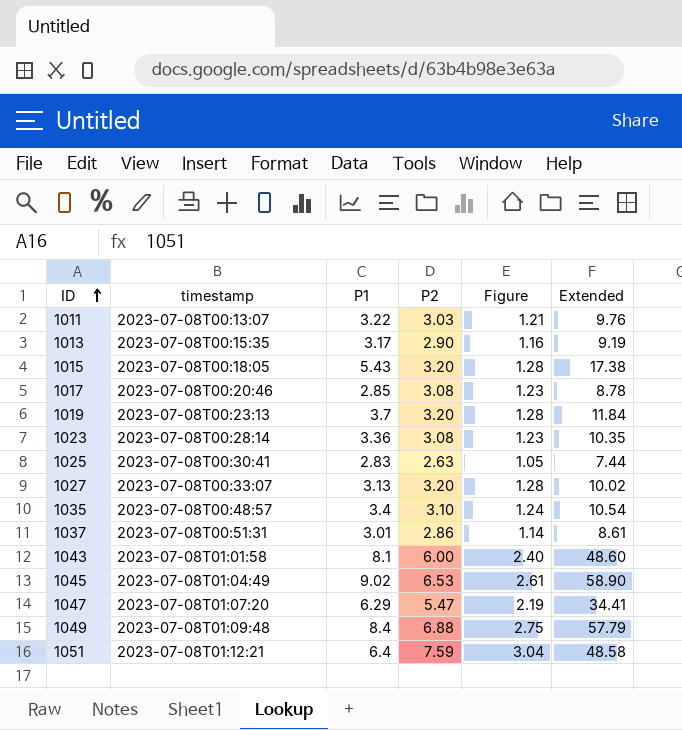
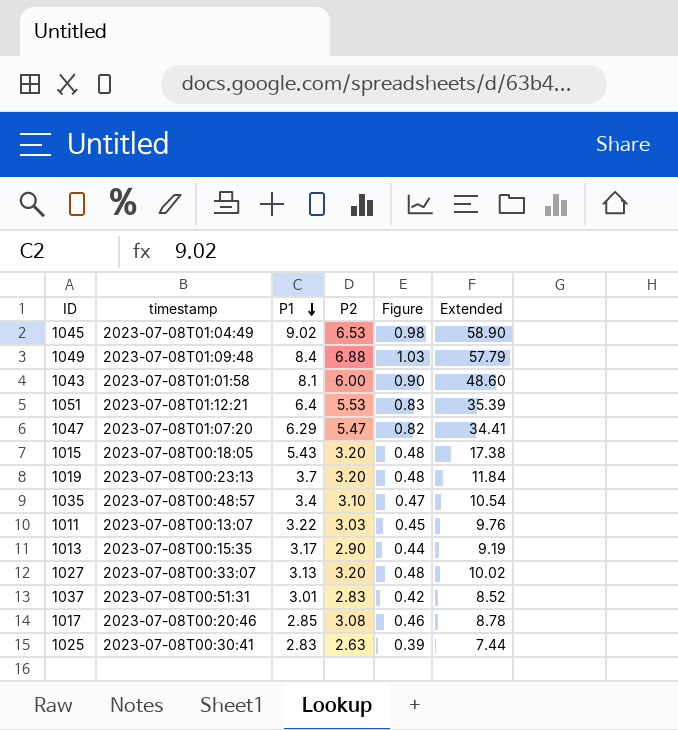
row order: ID ascending -> P1 descending
column Figure | formula: [P2] * 0.4 -> [P2] * 0.15
row 1023: 2023-07-08T00:28:14 | 3.36 | 3.08 | 1.23 | 10.35 -> none
1051 | P2: 7.59 -> 5.53
1051 | Extended: 48.58 -> 35.39
1037 | P2: 2.86 -> 2.83
1037 | Extended: 8.61 -> 8.52

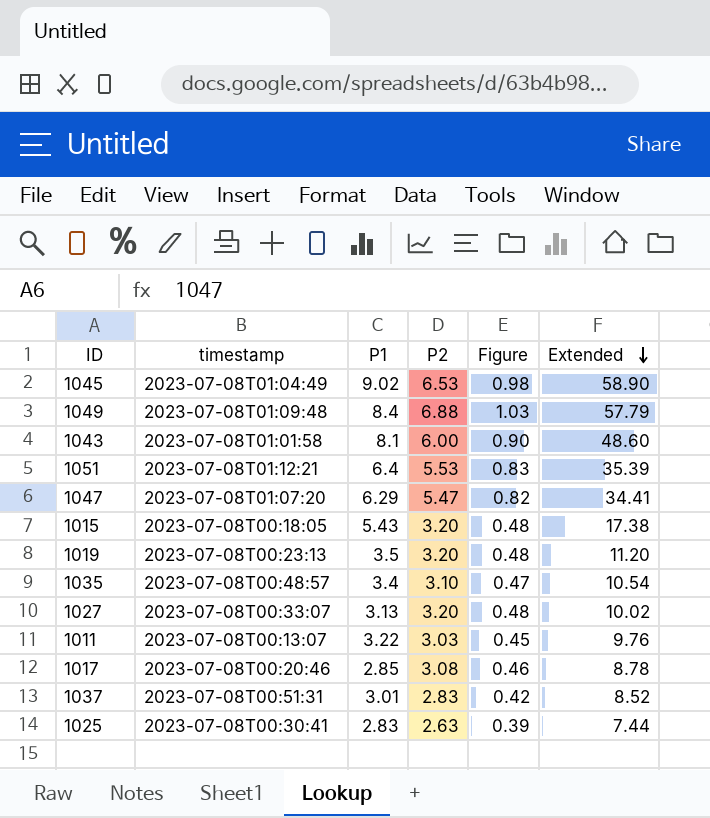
row order: P1 descending -> Extended descending
row 1013: 2023-07-08T00:15:35 | 3.17 | 2.90 | 0.44 | 9.19 -> none
1019 | P1: 3.7 -> 3.5
1019 | Extended: 11.84 -> 11.20

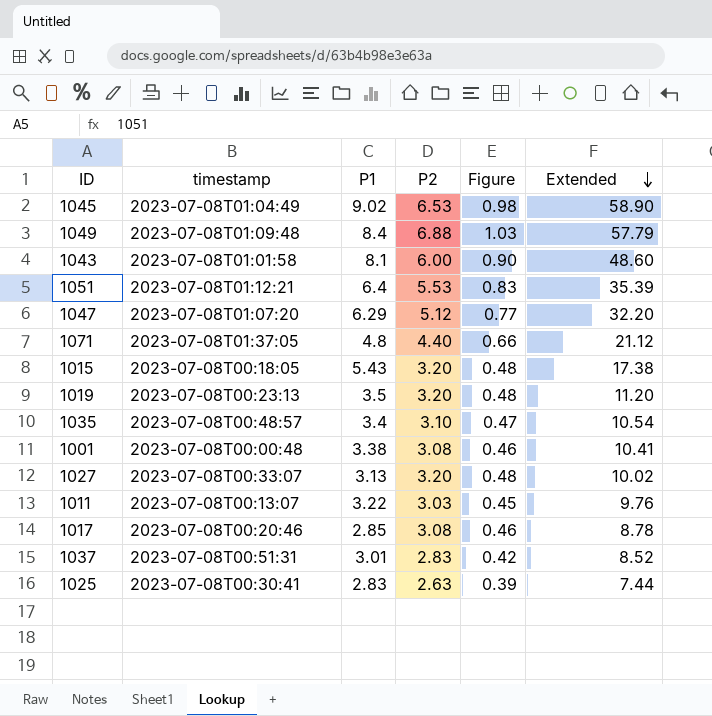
1047 | P2: 5.47 -> 5.12
1047 | Figure: 0.82 -> 0.77
1047 | Extended: 34.41 -> 32.20
row 1071: none -> 2023-07-08T01:37:05 | 4.8 | 4.40 | 0.66 | 21.12
row 1001: none -> 2023-07-08T00:00:48 | 3.38 | 3.08 | 0.46 | 10.41

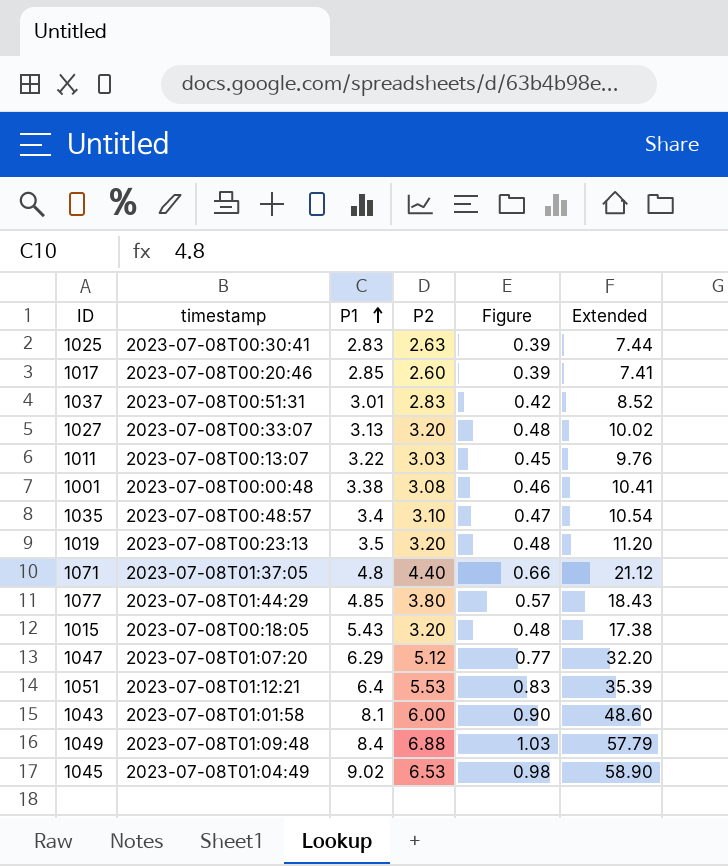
row order: Extended descending -> P1 ascending
1017 | P2: 3.08 -> 2.60
1017 | Figure: 0.46 -> 0.39
1017 | Extended: 8.78 -> 7.41
row 1077: none -> 2023-07-08T01:44:29 | 4.85 | 3.80 | 0.57 | 18.43

